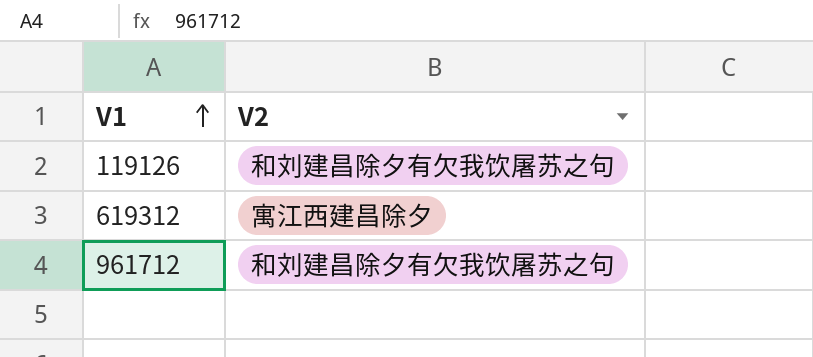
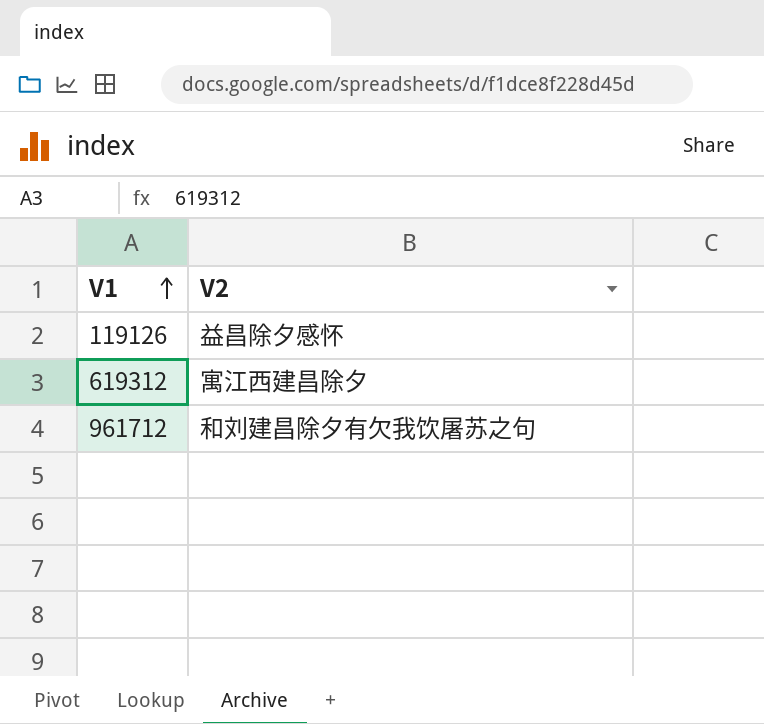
119126 | V2: 和刘建昌除夕有欠我饮屠苏之句 -> 益昌除夕感怀

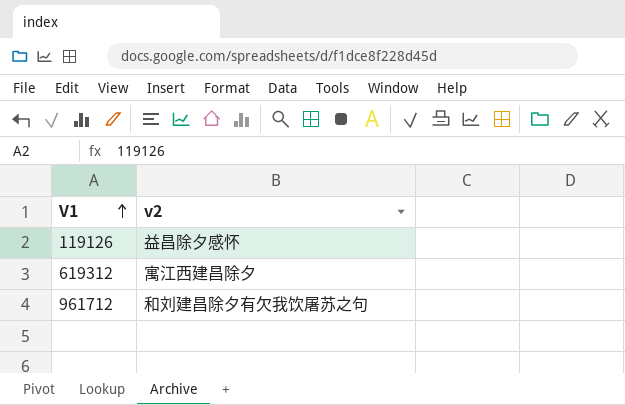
column name: V2 -> v2

